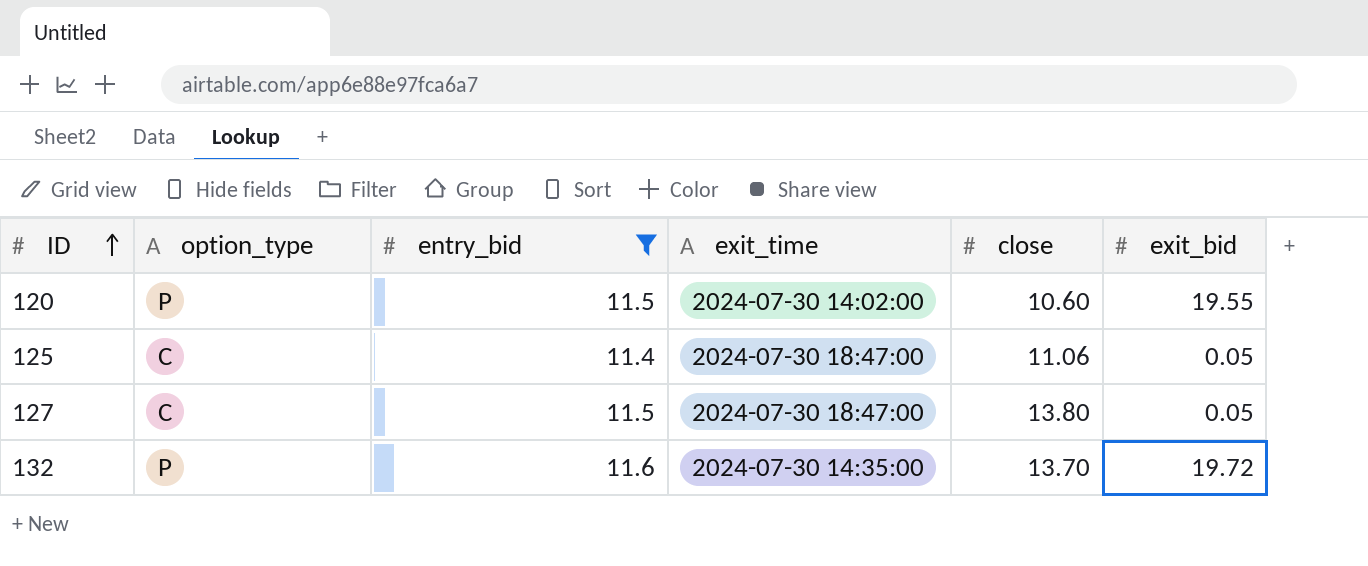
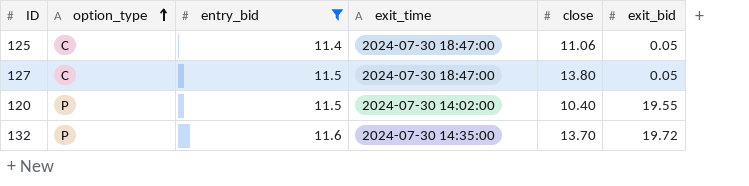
row order: ID ascending -> option_type ascending
120 | close: 10.60 -> 10.40

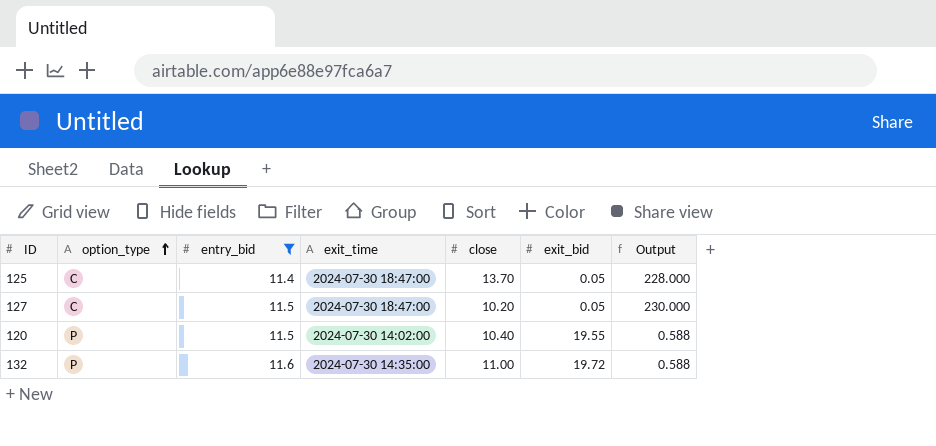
column Output | formula: none -> [entry_bid] / [exit_bid]
125 | close: 11.06 -> 13.70
127 | close: 13.80 -> 10.20
132 | close: 13.70 -> 11.00

